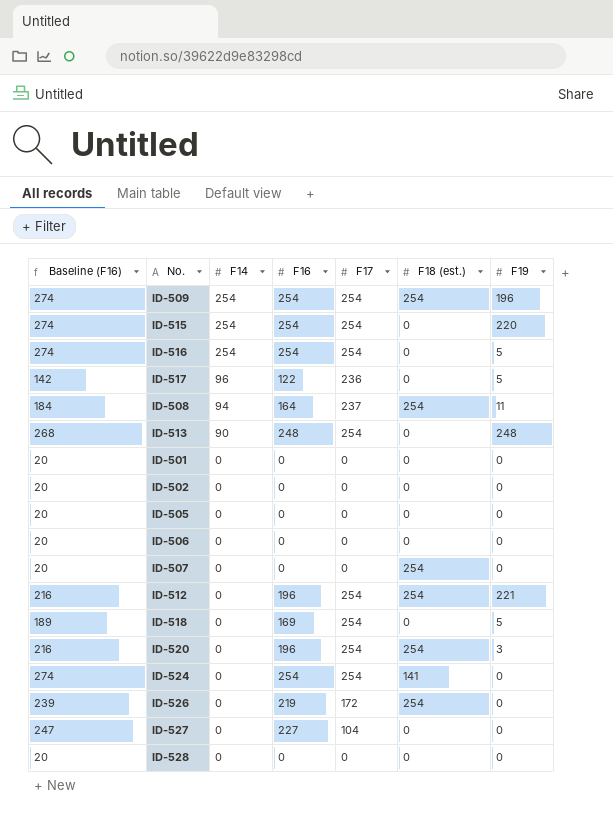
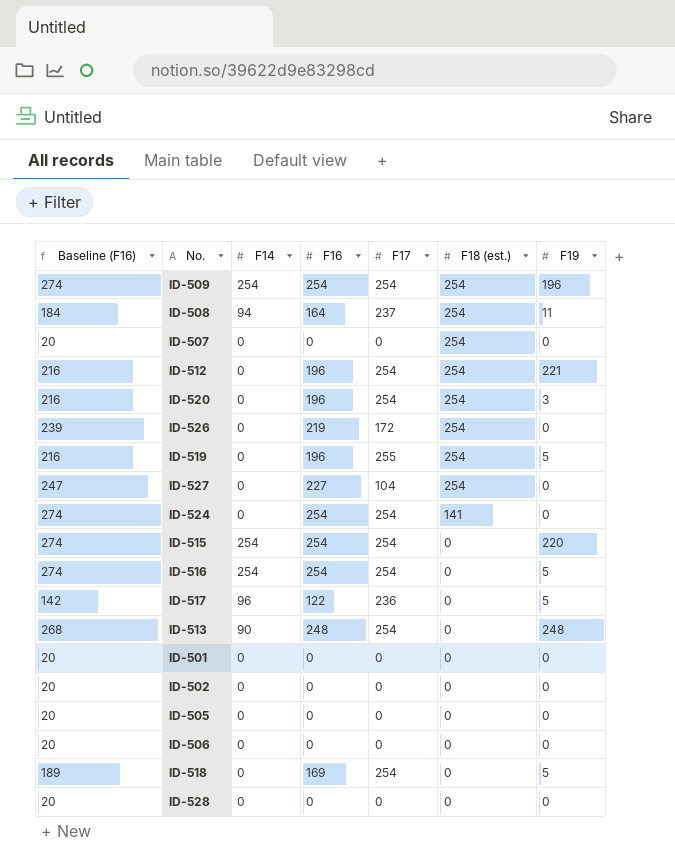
row order: F14 descending -> F18 (est.) descending
row ID-519: none -> 216 | 0 | 196 | 255 | 254 | 5
ID-527 | F18 (est.): 0 -> 254

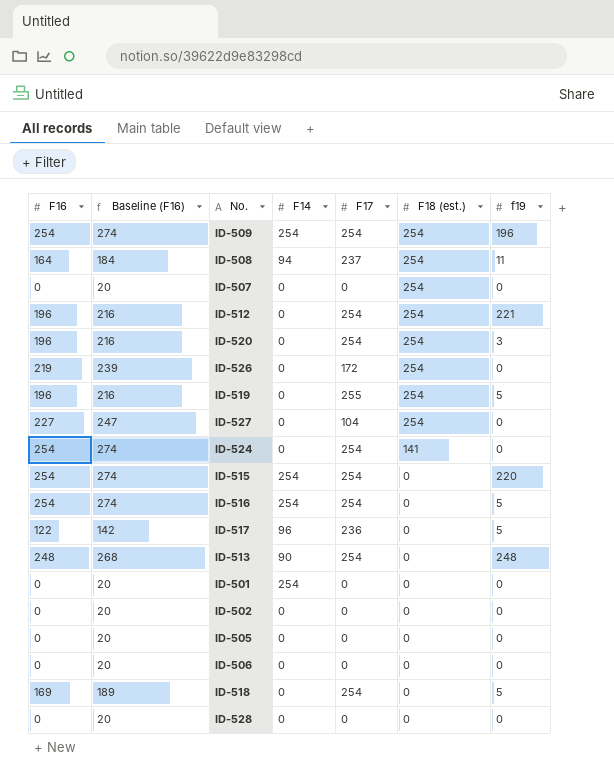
column F16 | position: 4 -> 1
column name: F19 -> f19
ID-501 | F14: 0 -> 254

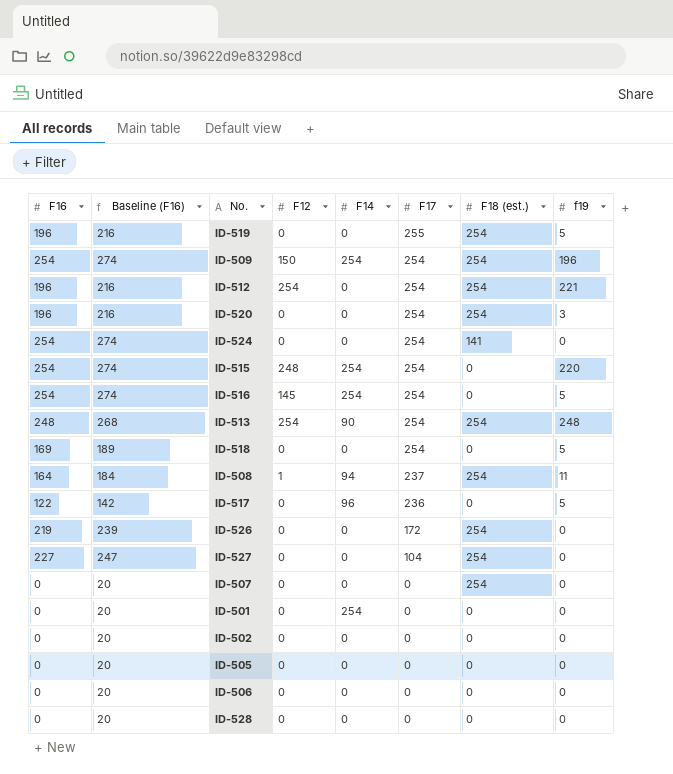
row order: F18 (est.) descending -> F17 descending
column F12 | position: none -> 4
ID-513 | F18 (est.): 0 -> 254

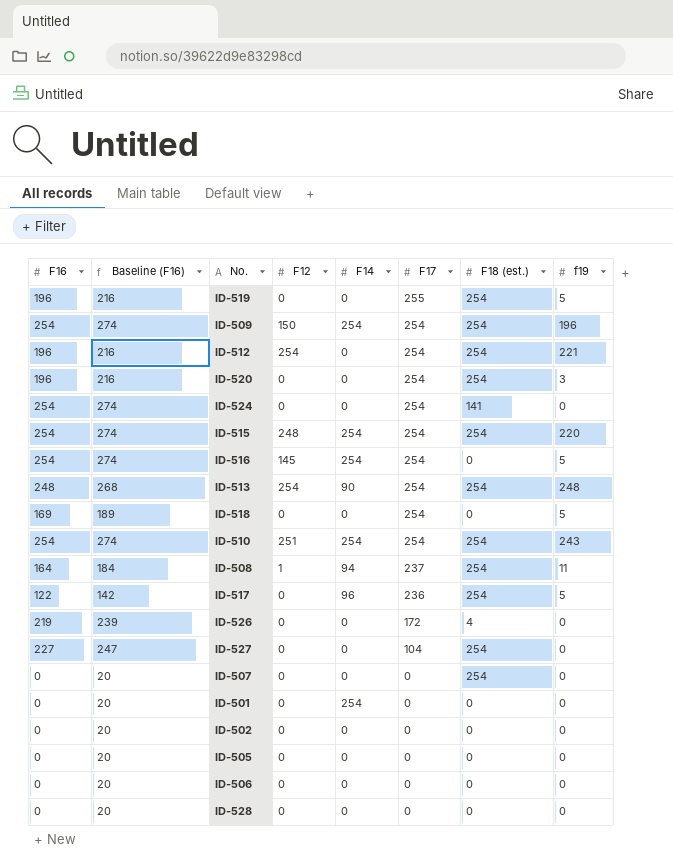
ID-515 | F18 (est.): 0 -> 254
row ID-510: none -> 254 | 274 | 251 | 254 | 254 | 254 | 243
ID-517 | F18 (est.): 0 -> 254
ID-526 | F18 (est.): 254 -> 4

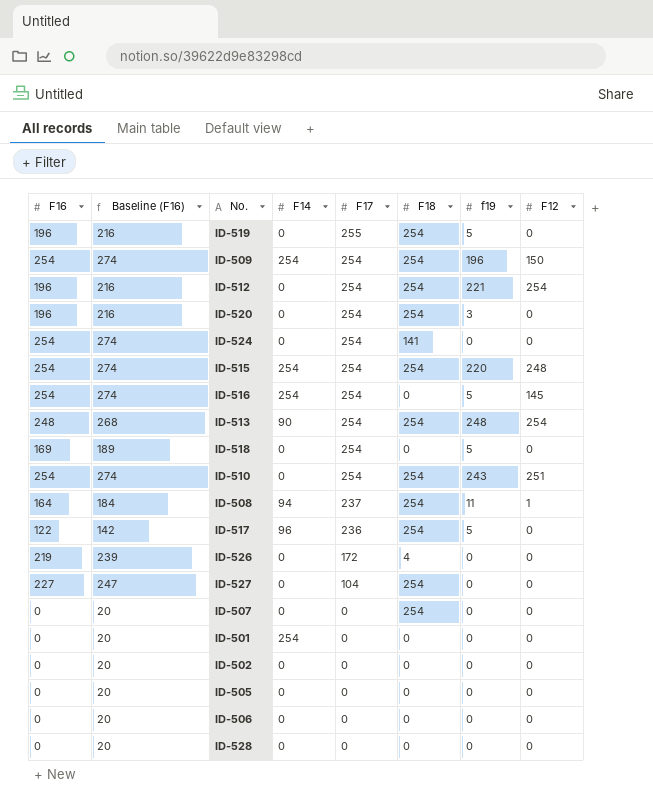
column name: F18 (est.) -> F18
column F12 | position: 4 -> 8
ID-510 | F14: 254 -> 0

